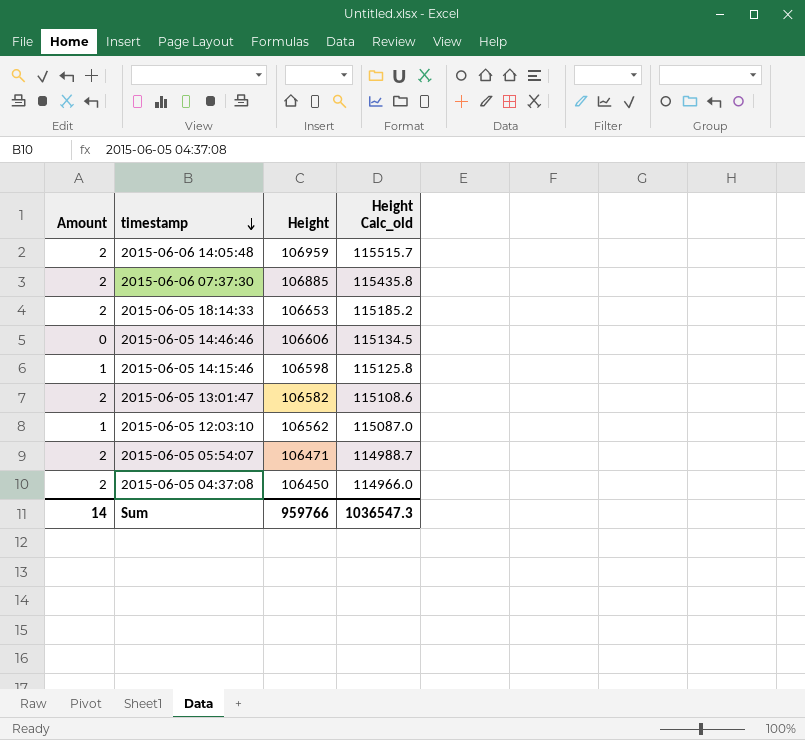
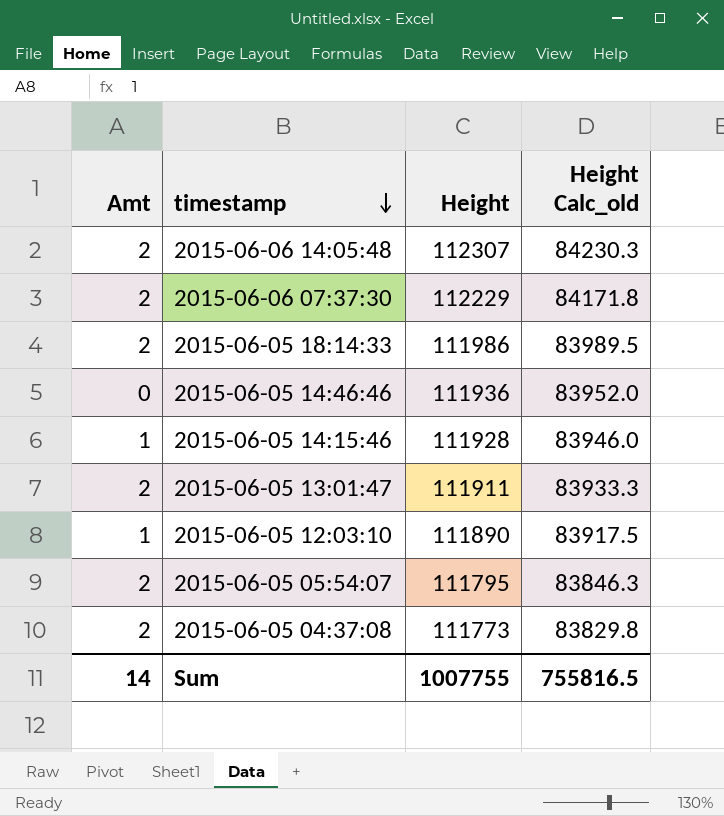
column name: Amount -> Amt
column Height Calc_old | formula: [Height] * 1.08 -> [Height] * 0.75
2015-06-06 14:05:48 | Height: 106959 -> 112307
2015-06-06 07:37:30 | Height: 106885 -> 112229
2015-06-05 18:14:33 | Height: 106653 -> 111986
2015-06-05 14:46:46 | Height: 106606 -> 111936
2015-06-05 14:15:46 | Height: 106598 -> 111928
2015-06-05 13:01:47 | Height: 106582 -> 111911
2015-06-05 12:03:10 | Height: 106562 -> 111890
2015-06-05 05:54:07 | Height: 106471 -> 111795
2015-06-05 04:37:08 | Height: 106450 -> 111773
Sum | Height: 959766 -> 1007755
Sum | Height Calc_old: 1036547.3 -> 755816.5

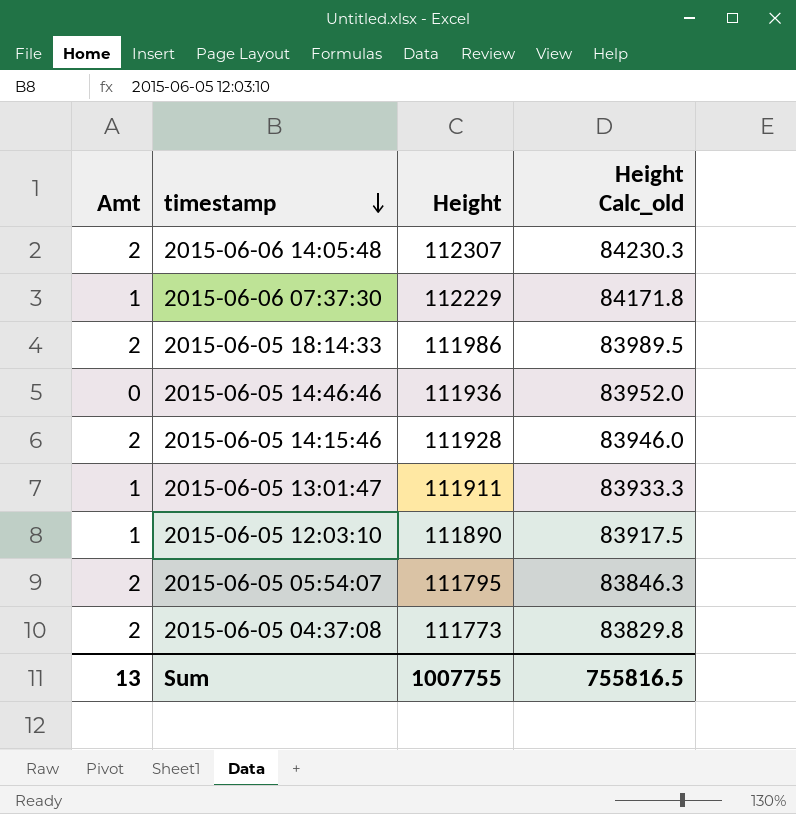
2015-06-06 07:37:30 | Amt: 2 -> 1
2015-06-05 14:15:46 | Amt: 1 -> 2
2015-06-05 13:01:47 | Amt: 2 -> 1
Sum | Amt: 14 -> 13

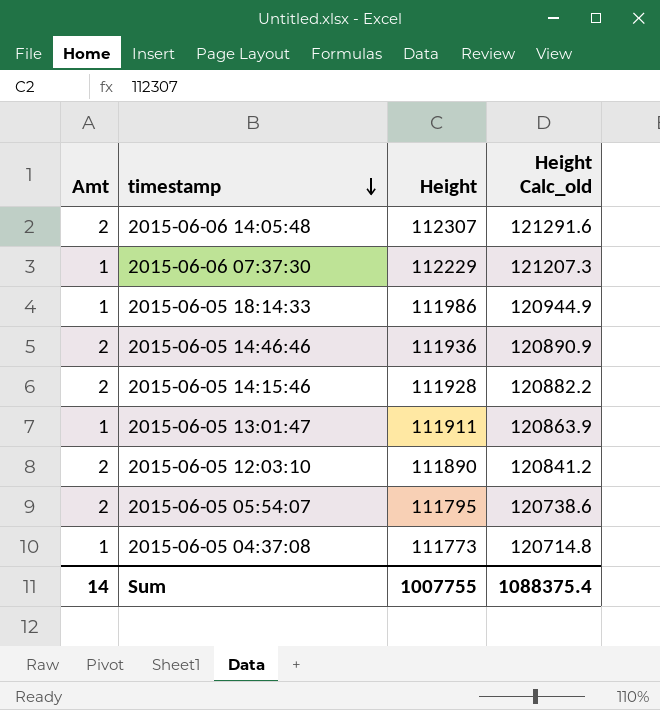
column Height Calc_old | formula: [Height] * 0.75 -> [Height] * 1.08
2015-06-05 18:14:33 | Amt: 2 -> 1
2015-06-05 14:46:46 | Amt: 0 -> 2
2015-06-05 12:03:10 | Amt: 1 -> 2
2015-06-05 04:37:08 | Amt: 2 -> 1
Sum | Amt: 13 -> 14
Sum | Height Calc_old: 755816.5 -> 1088375.4

